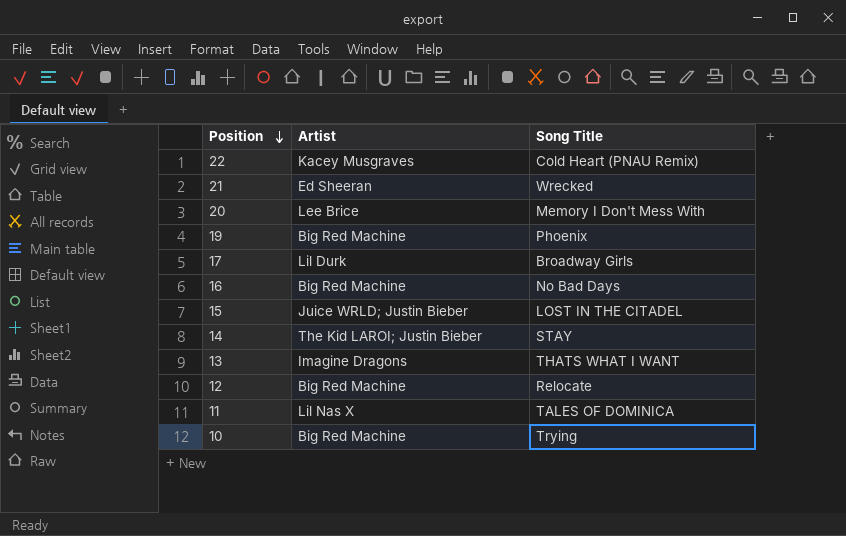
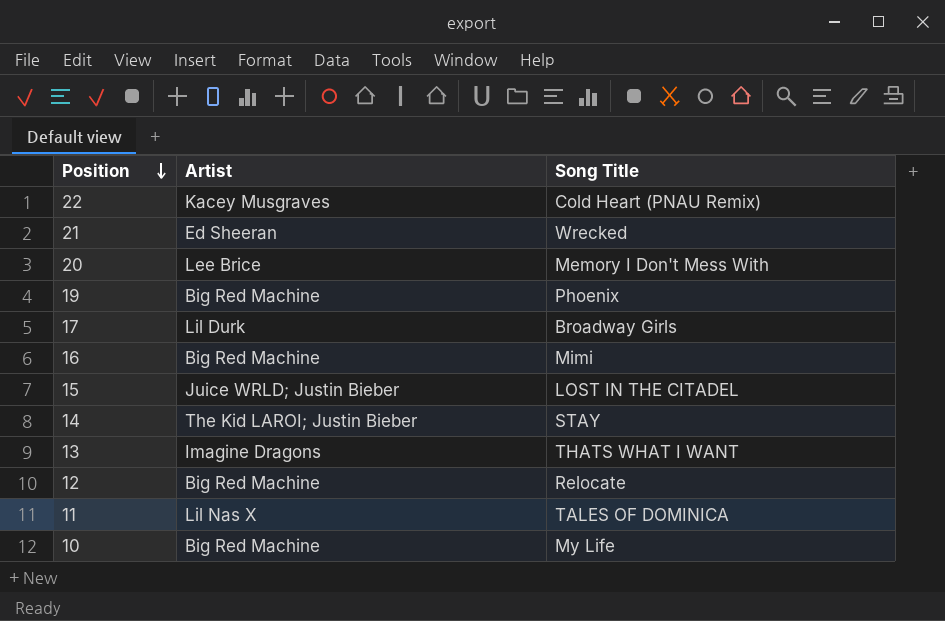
16 | Song Title: No Bad Days -> Mimi
10 | Song Title: Trying -> My Life

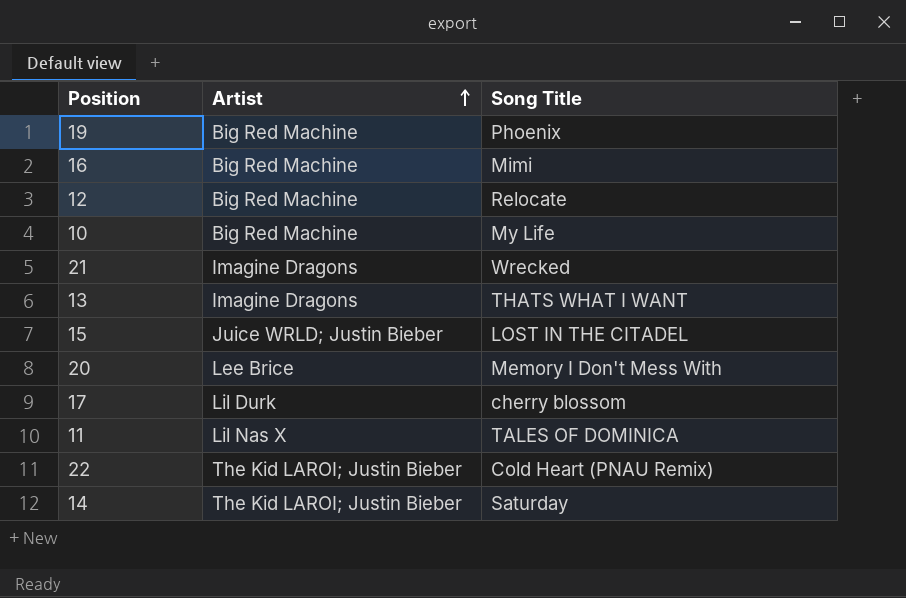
row order: Position descending -> Artist ascending
21 | Artist: Ed Sheeran -> Imagine Dragons
17 | Song Title: Broadway Girls -> cherry blossom
22 | Artist: Kacey Musgraves -> The Kid LAROI; Justin Bieber
14 | Song Title: STAY -> Saturday

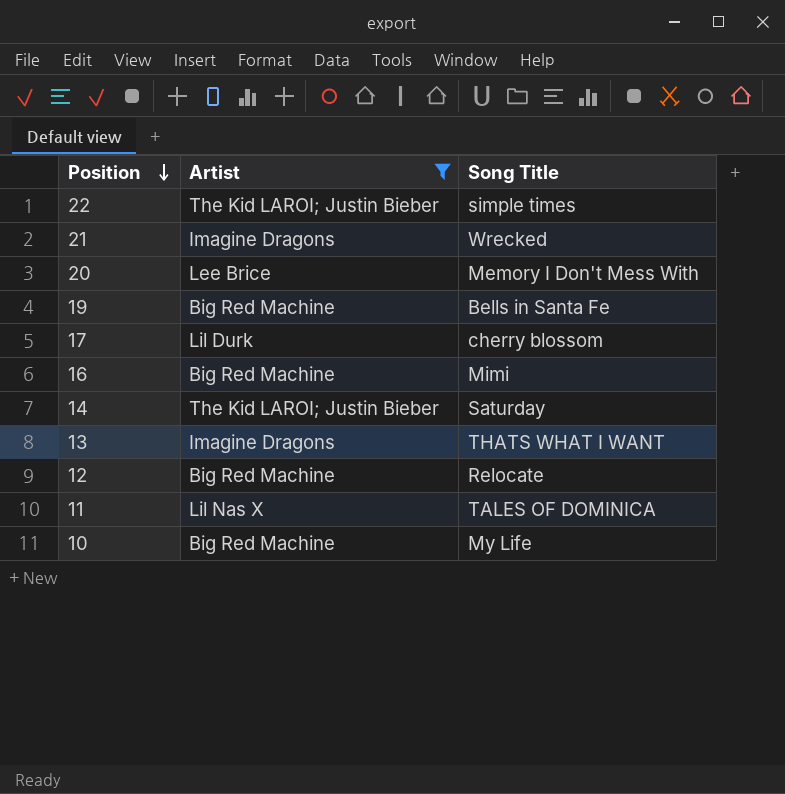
filter: none -> Artist != Juice WRLD; Justin Bieber
row order: Artist ascending -> Position descending
22 | Song Title: Cold Heart (PNAU Remix) -> simple times
19 | Song Title: Phoenix -> Bells in Santa Fe

